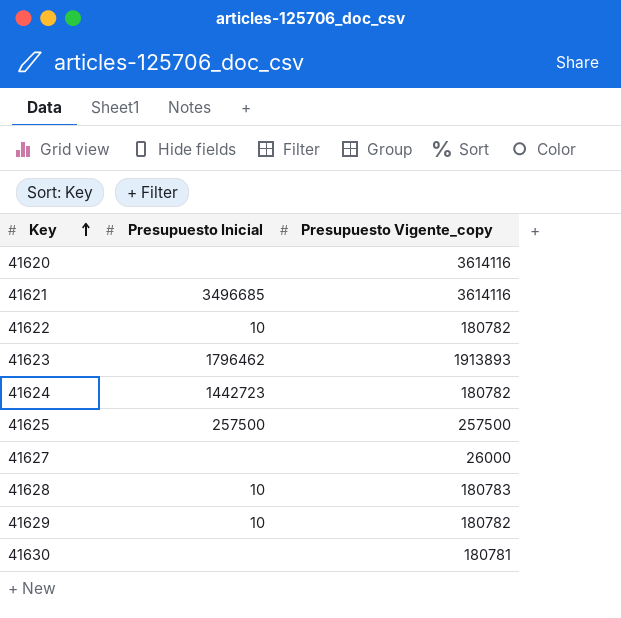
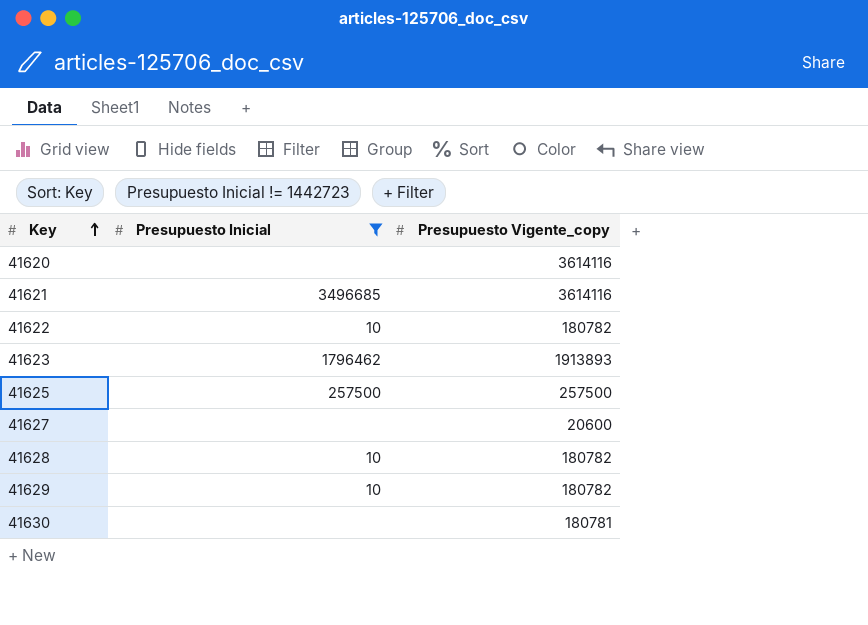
filter: none -> Presupuesto Inicial != 1442723
41627 | Presupuesto Vigente_copy: 26000 -> 20600
41628 | Presupuesto Vigente_copy: 180783 -> 180782

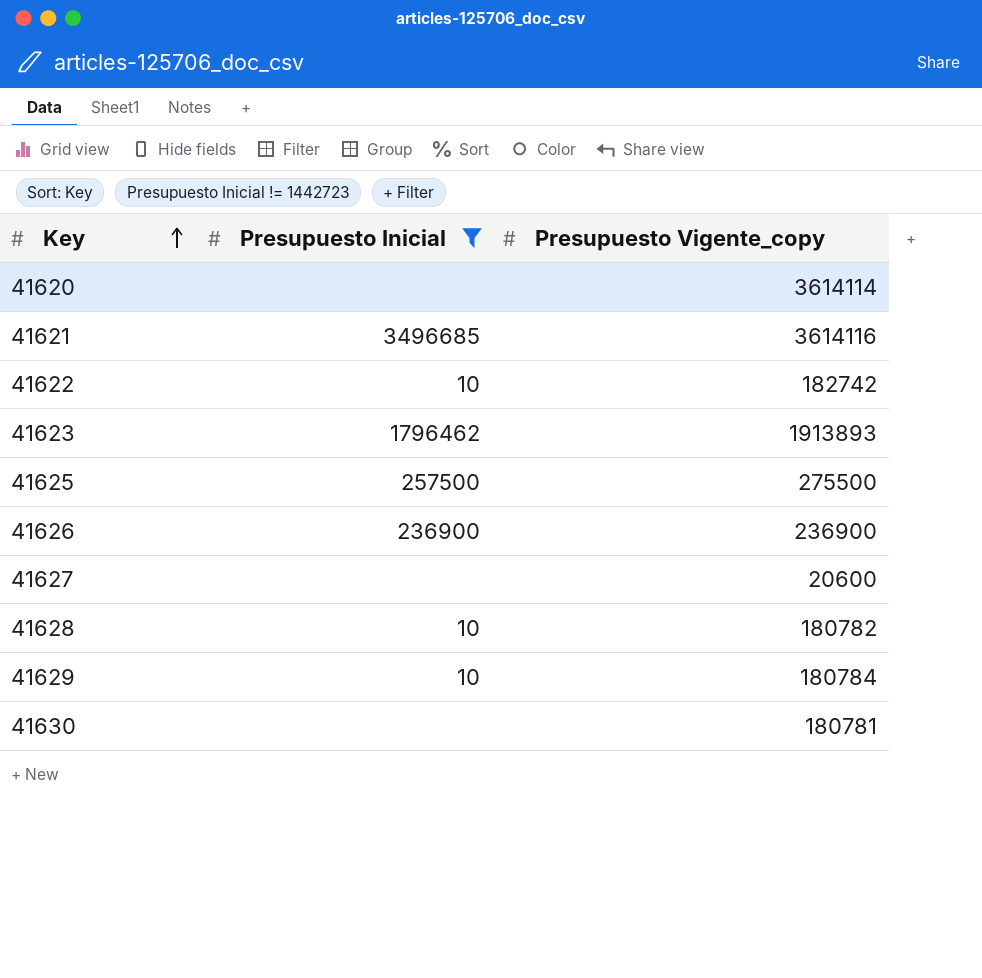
41620 | Presupuesto Vigente_copy: 3614116 -> 3614114
41622 | Presupuesto Vigente_copy: 180782 -> 182742
41625 | Presupuesto Vigente_copy: 257500 -> 275500
row 41626: none -> 236900 | 236900
41629 | Presupuesto Vigente_copy: 180782 -> 180784

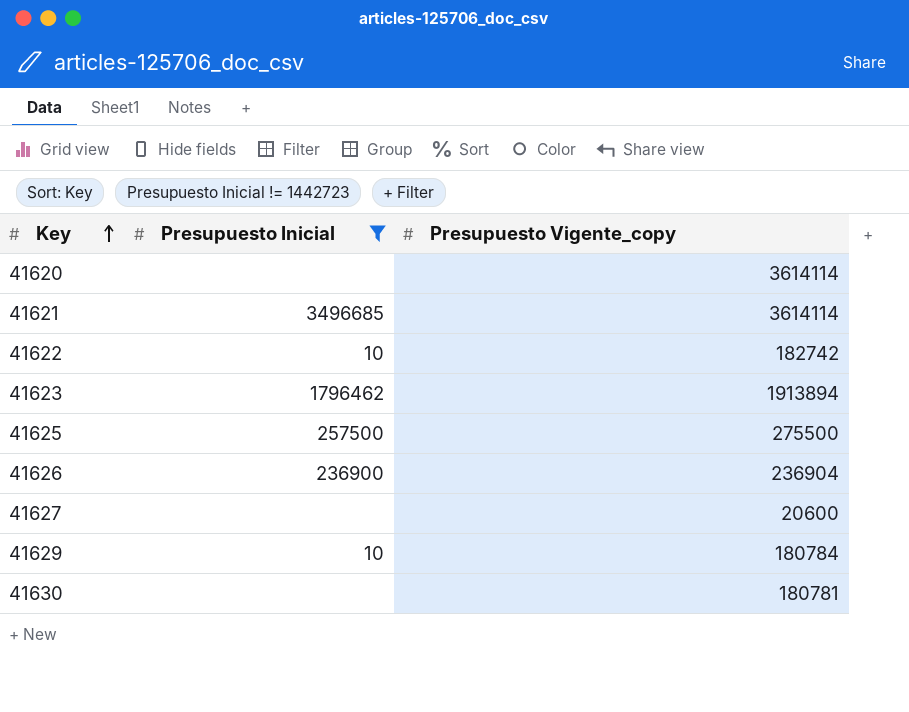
row 41628: 10 | 180782 -> none
41621 | Presupuesto Vigente_copy: 3614116 -> 3614114
41623 | Presupuesto Vigente_copy: 1913893 -> 1913894
41626 | Presupuesto Vigente_copy: 236900 -> 236904

